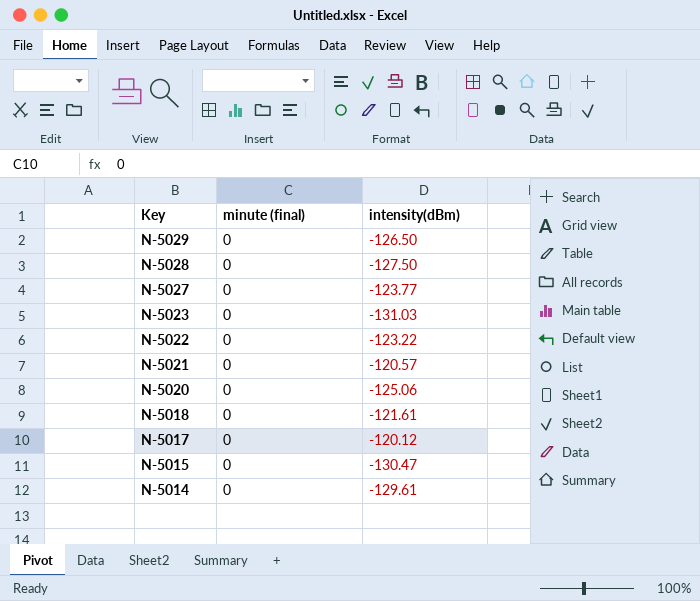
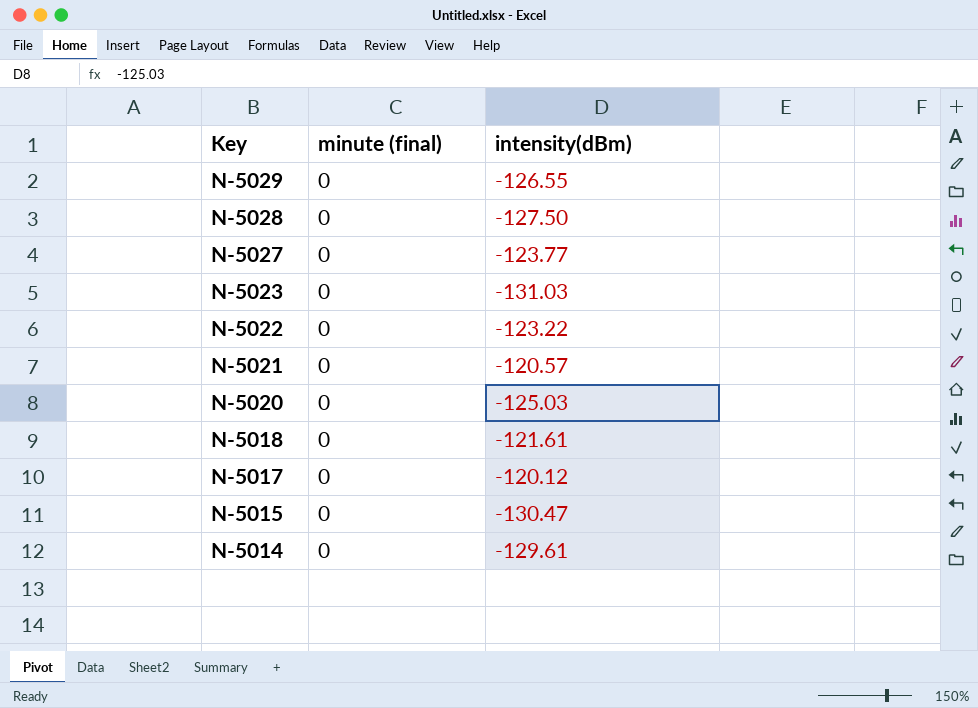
N-5029 | intensity(dBm): -126.50 -> -126.55
N-5020 | intensity(dBm): -125.06 -> -125.03

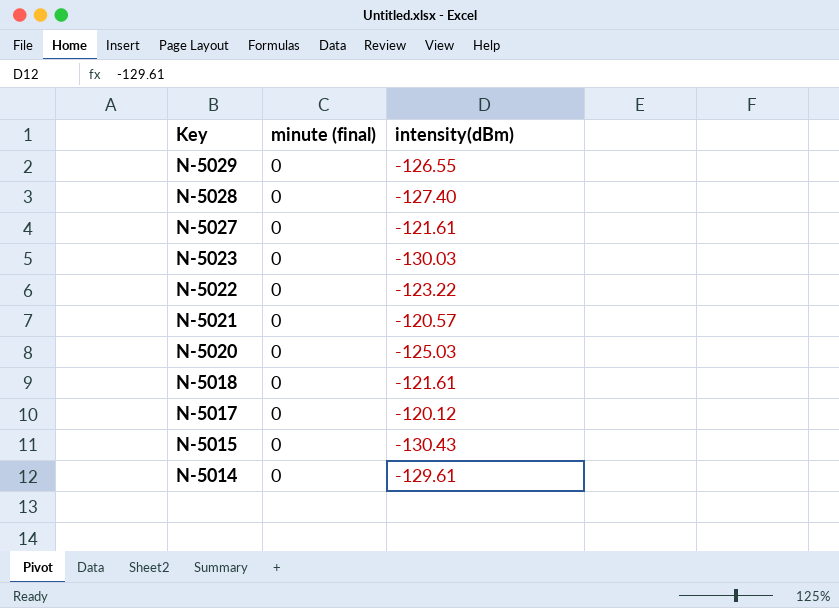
N-5028 | intensity(dBm): -127.50 -> -127.40
N-5027 | intensity(dBm): -123.77 -> -121.61
N-5023 | intensity(dBm): -131.03 -> -130.03
N-5015 | intensity(dBm): -130.47 -> -130.43

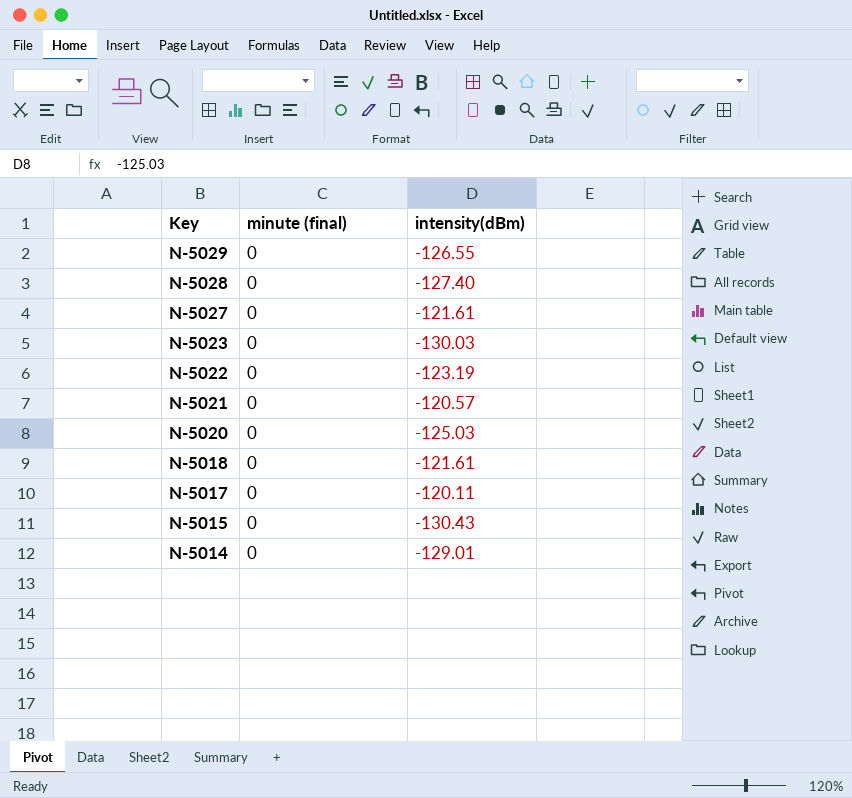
N-5022 | intensity(dBm): -123.22 -> -123.19
N-5017 | intensity(dBm): -120.12 -> -120.11
N-5014 | intensity(dBm): -129.61 -> -129.01

